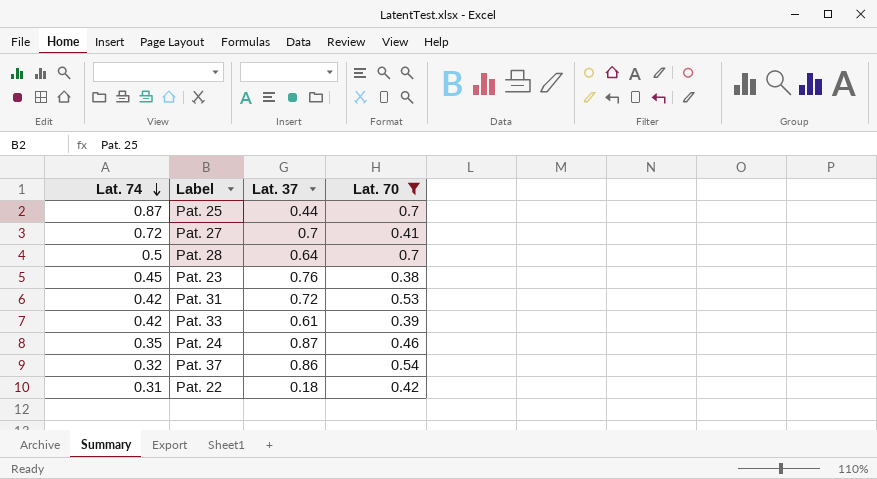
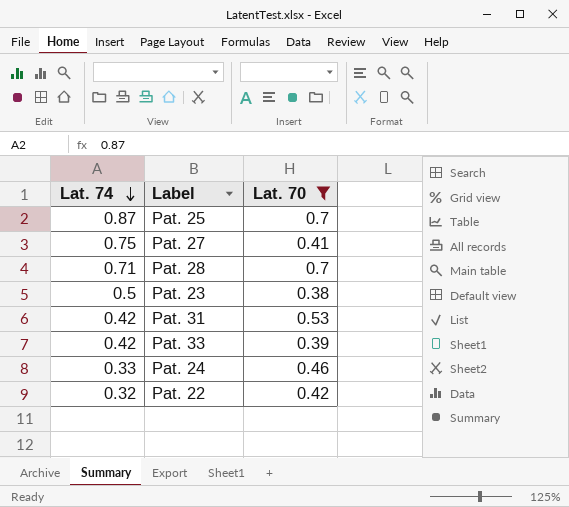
column Lat. 37 | position: 3 -> none
row Pat. 37: 0.32 | 0.86 | 0.54 -> none
Pat. 27 | Lat. 74: 0.72 -> 0.75
Pat. 28 | Lat. 74: 0.5 -> 0.71
Pat. 23 | Lat. 74: 0.45 -> 0.5
Pat. 24 | Lat. 74: 0.35 -> 0.33
Pat. 22 | Lat. 74: 0.31 -> 0.32

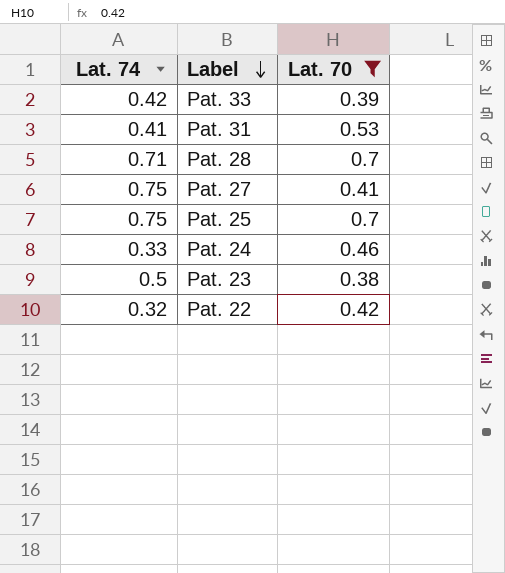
row order: Lat. 74 descending -> Label descending
Pat. 31 | Lat. 74: 0.42 -> 0.41
Pat. 25 | Lat. 74: 0.87 -> 0.75

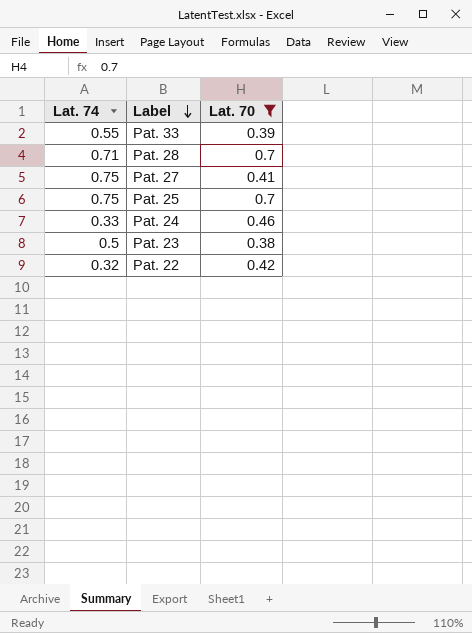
row Pat. 31: 0.41 | 0.53 -> none
Pat. 33 | Lat. 74: 0.42 -> 0.55

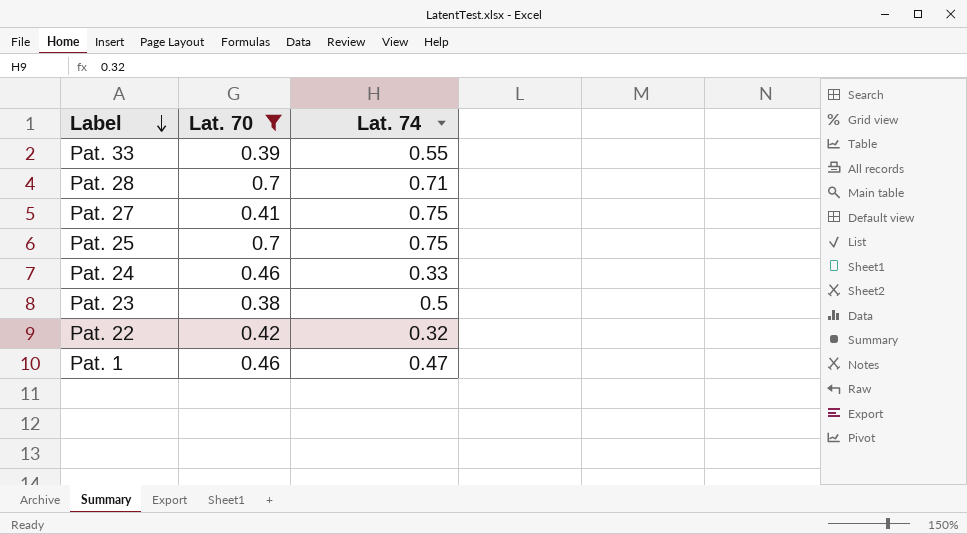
column Lat. 74 | position: 1 -> 3
row Pat. 1: none -> 0.46 | 0.47

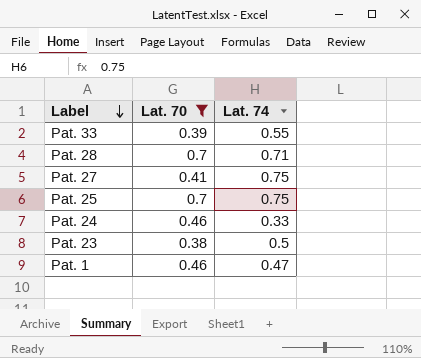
row Pat. 22: 0.42 | 0.32 -> none

